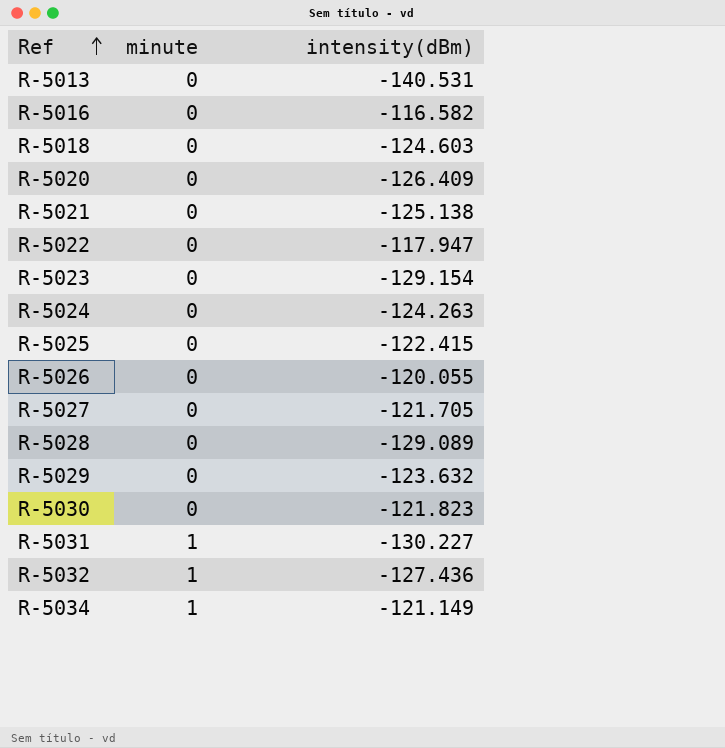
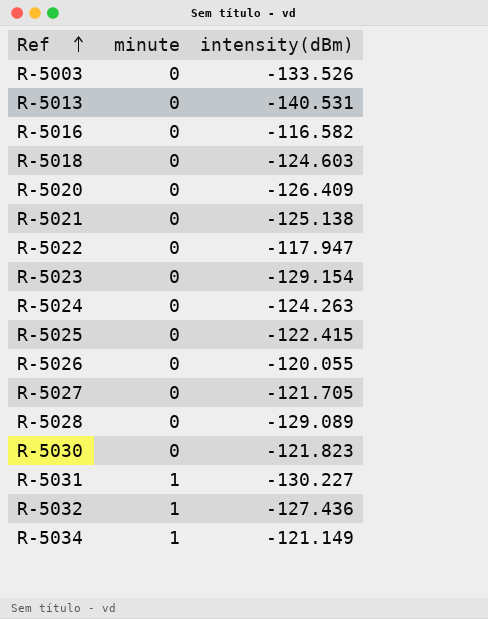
row R-5029: 0 | -123.632 -> none
row R-5003: none -> 0 | -133.526

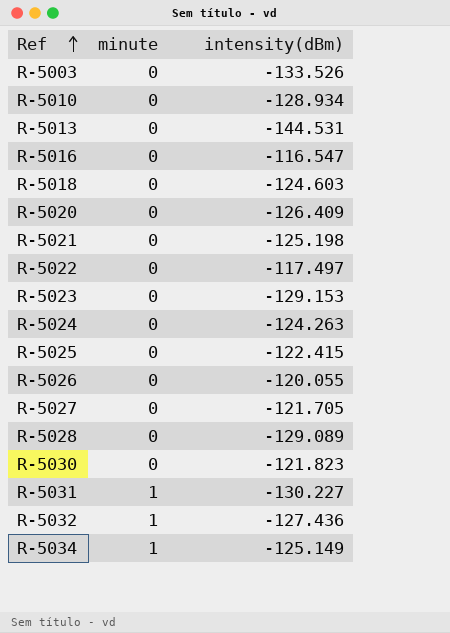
row R-5010: none -> 0 | -128.934
R-5013 | intensity(dBm): -140.531 -> -144.531
R-5016 | intensity(dBm): -116.582 -> -116.547
R-5021 | intensity(dBm): -125.138 -> -125.198
R-5022 | intensity(dBm): -117.947 -> -117.497
R-5023 | intensity(dBm): -129.154 -> -129.153
R-5034 | intensity(dBm): -121.149 -> -125.149

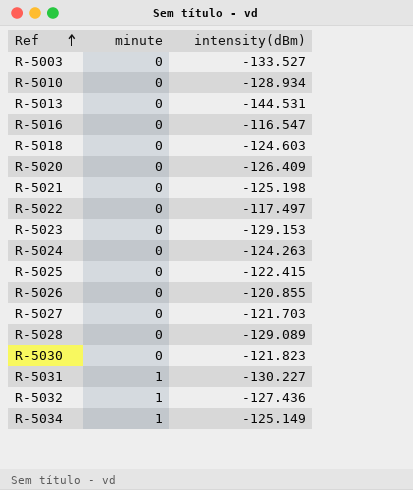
R-5003 | intensity(dBm): -133.526 -> -133.527
R-5026 | intensity(dBm): -120.055 -> -120.855
R-5027 | intensity(dBm): -121.705 -> -121.703

